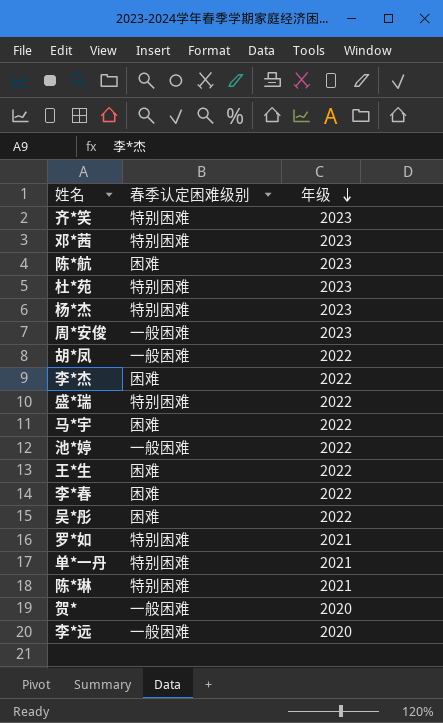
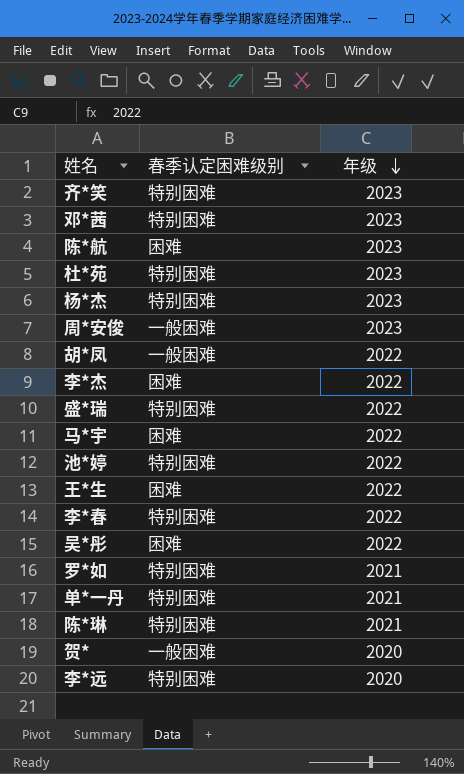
池*婷 | 春季认定困难级别: 一般困难 -> 特别困难
李*春 | 春季认定困难级别: 困难 -> 特别困难
李*远 | 春季认定困难级别: 一般困难 -> 特别困难

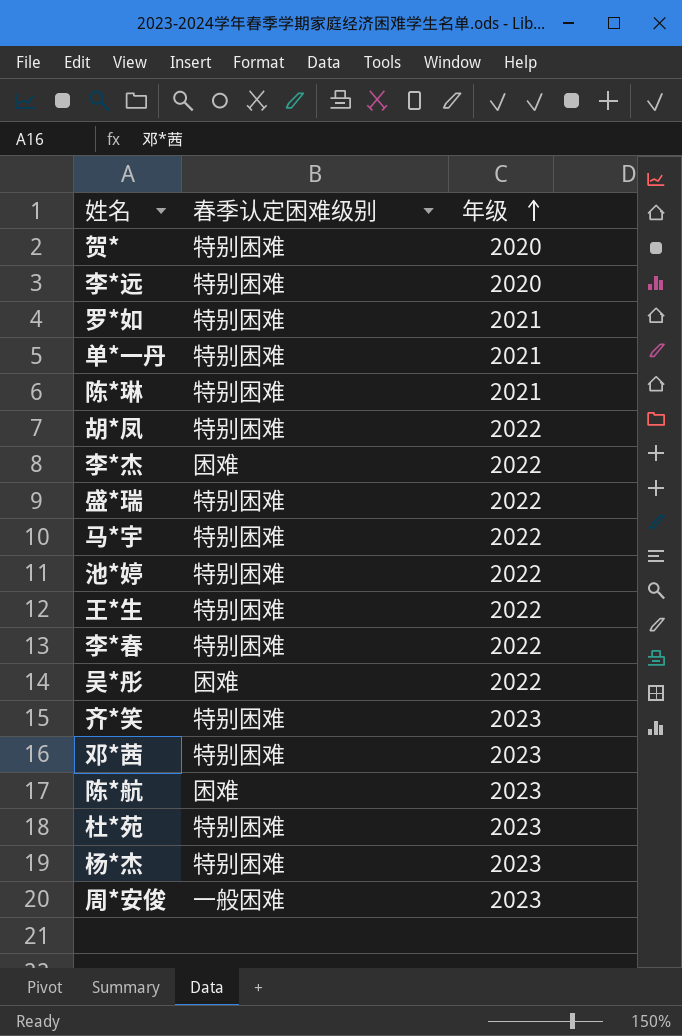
row order: 年级 descending -> 年级 ascending
贺* | 春季认定困难级别: 一般困难 -> 特别困难
胡*凤 | 春季认定困难级别: 一般困难 -> 特别困难
马*宇 | 春季认定困难级别: 困难 -> 特别困难
王*生 | 春季认定困难级别: 困难 -> 特别困难

